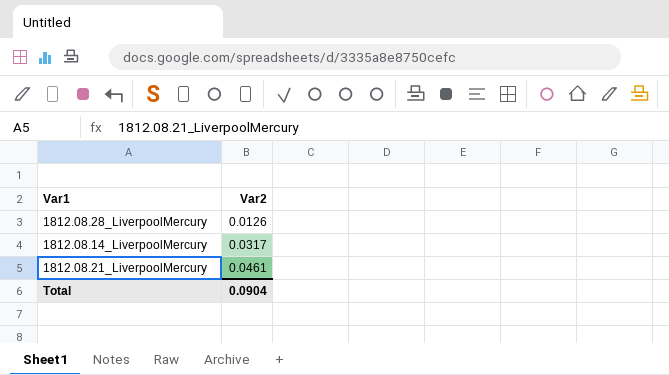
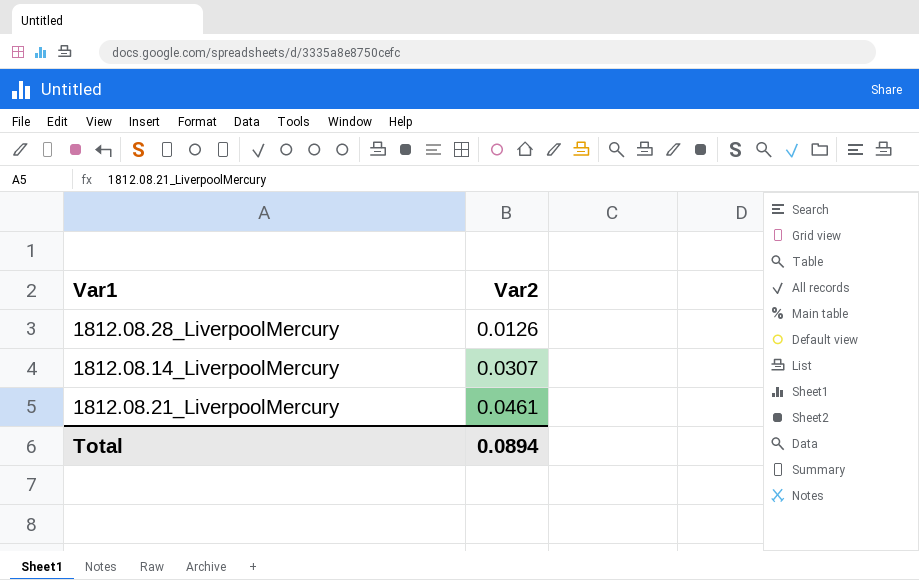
1812.08.14_LiverpoolMercury | Var2: 0.0317 -> 0.0307
Total | Var2: 0.0904 -> 0.0894

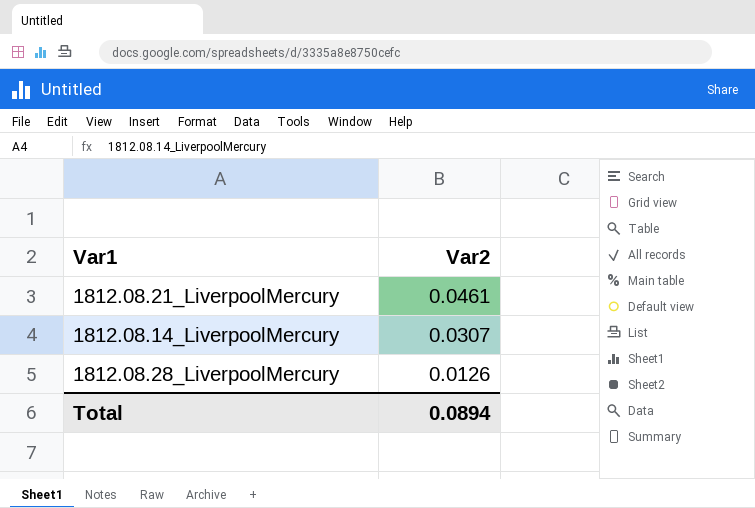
row order: Var2 ascending -> Var2 descending

